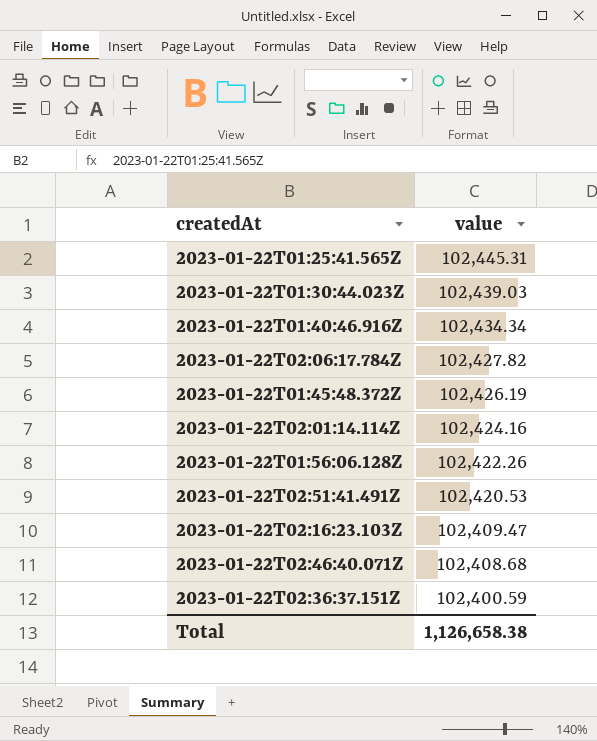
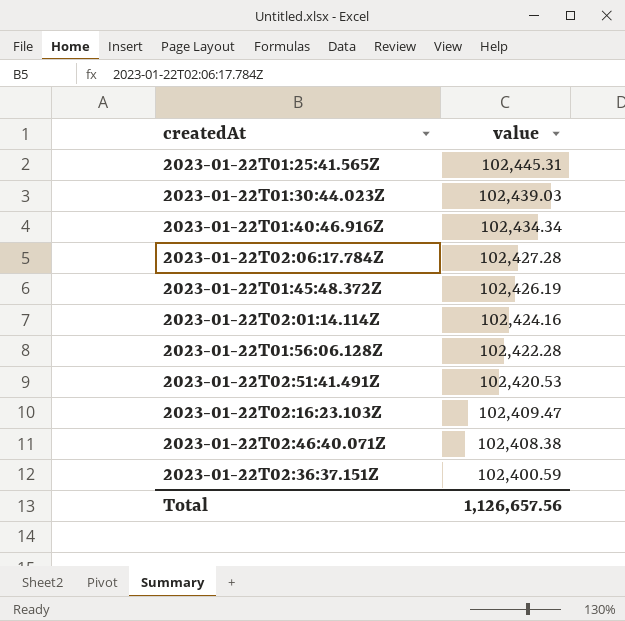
2023-01-22T02:06:17.784Z | value: 102,427.82 -> 102,427.28
2023-01-22T01:56:06.128Z | value: 102,422.26 -> 102,422.28
2023-01-22T02:46:40.071Z | value: 102,408.68 -> 102,408.38
Total | value: 1,126,658.38 -> 1,126,657.56

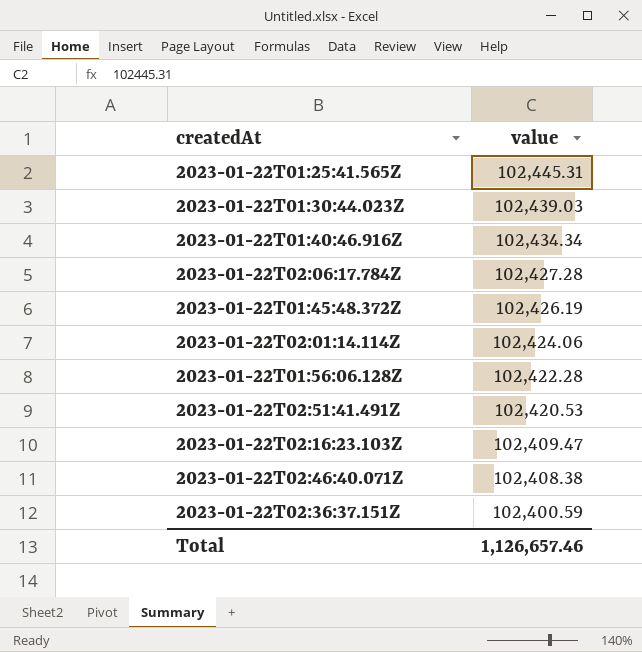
2023-01-22T02:01:14.114Z | value: 102,424.16 -> 102,424.06
Total | value: 1,126,657.56 -> 1,126,657.46

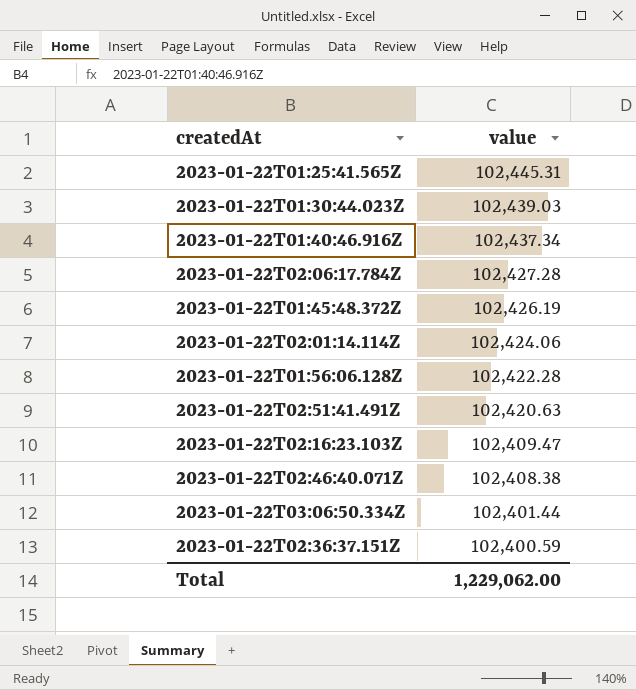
2023-01-22T01:40:46.916Z | value: 102,434.34 -> 102,437.34
2023-01-22T02:51:41.491Z | value: 102,420.53 -> 102,420.63
row 2023-01-22T03:06:50.334Z: none -> 102,401.44
Total | value: 1,126,657.46 -> 1,229,062.00

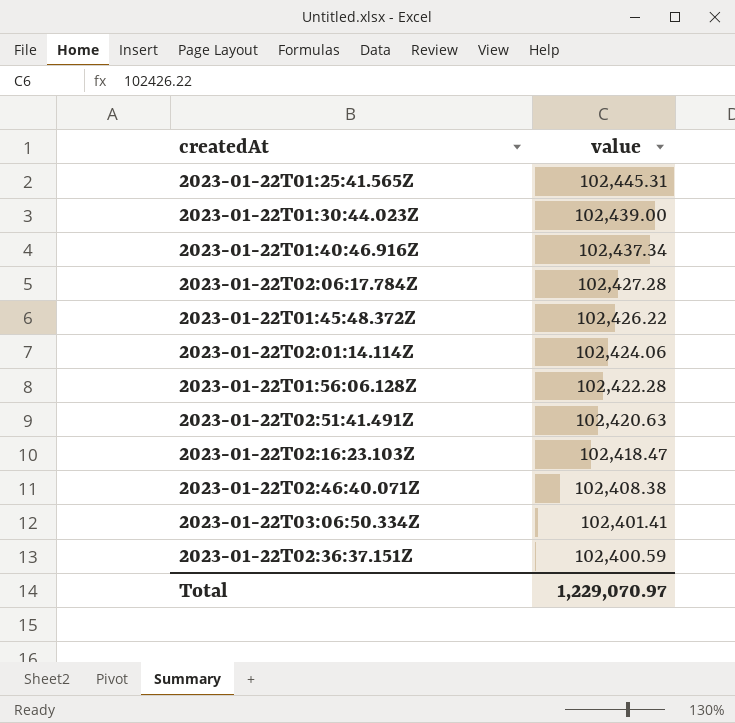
2023-01-22T01:30:44.023Z | value: 102,439.03 -> 102,439.00
2023-01-22T01:45:48.372Z | value: 102,426.19 -> 102,426.22
2023-01-22T02:16:23.103Z | value: 102,409.47 -> 102,418.47
2023-01-22T03:06:50.334Z | value: 102,401.44 -> 102,401.41
Total | value: 1,229,062.00 -> 1,229,070.97

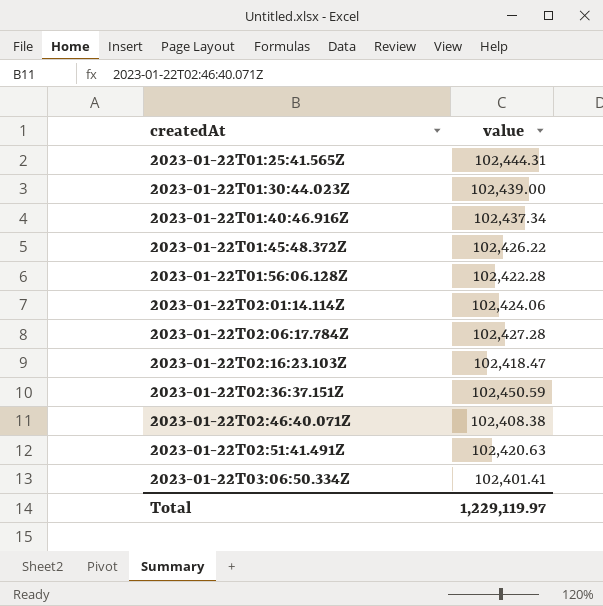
row order: value descending -> createdAt ascending
2023-01-22T01:25:41.565Z | value: 102,445.31 -> 102,444.31
2023-01-22T02:36:37.151Z | value: 102,400.59 -> 102,450.59
Total | value: 1,229,070.97 -> 1,229,119.97

